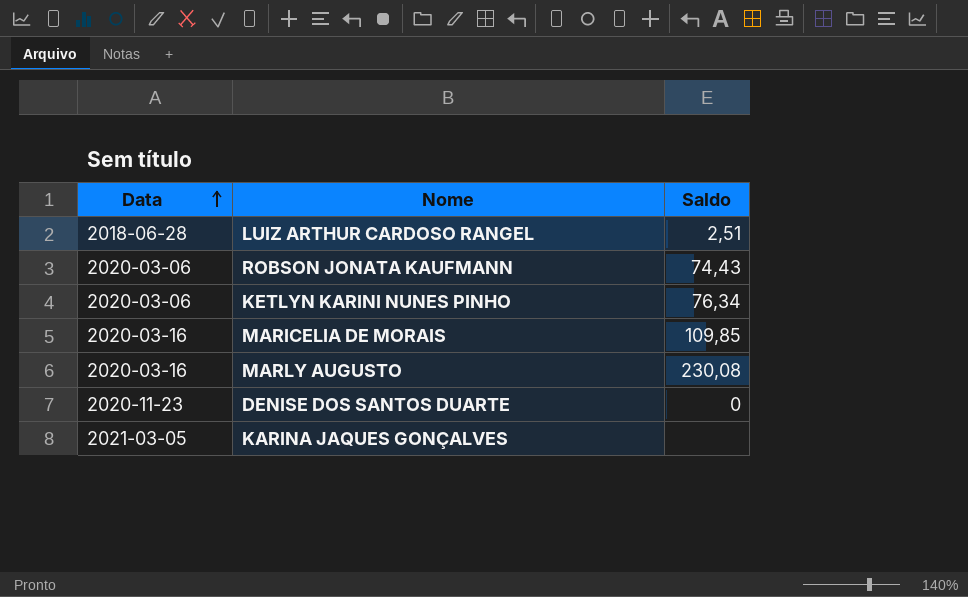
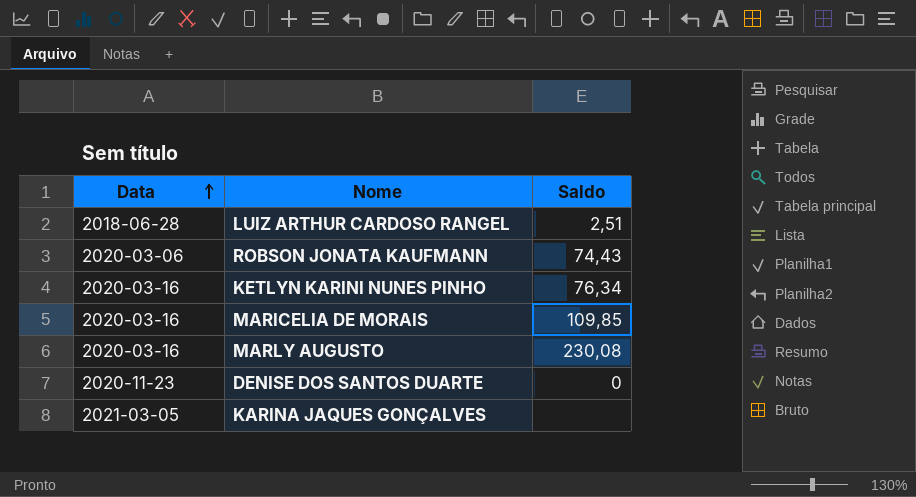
KETLYN KARINI NUNES PINHO | Data: 2020-03-06 -> 2020-03-16

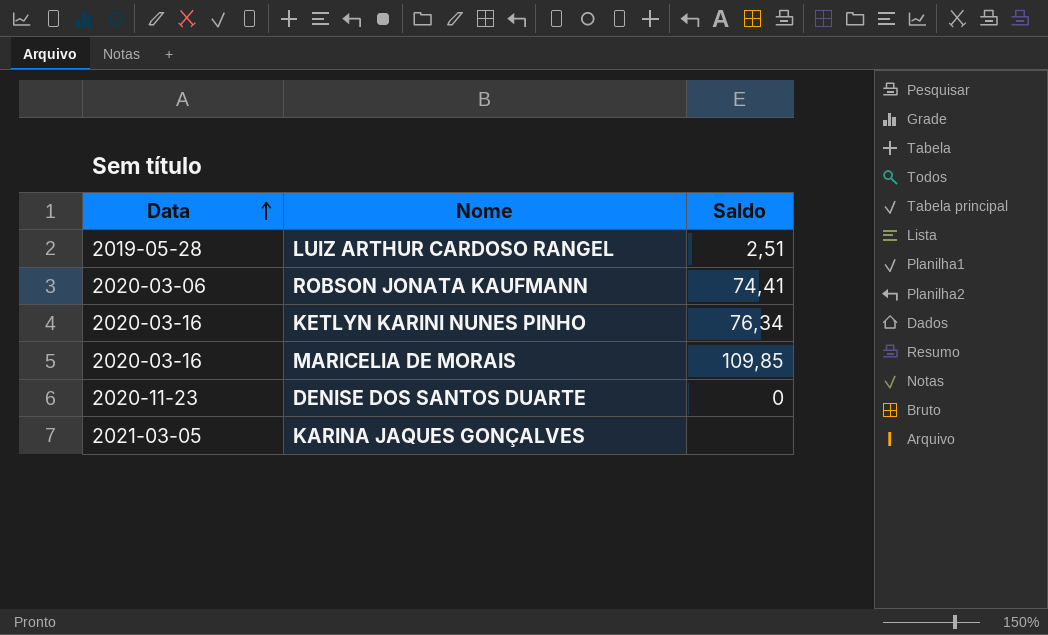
row MARLY AUGUSTO: 2020-03-16 | 230,08 -> none
LUIZ ARTHUR CARDOSO RANGEL | Data: 2018-06-28 -> 2019-05-28
ROBSON JONATA KAUFMANN | Saldo: 74,43 -> 74,41

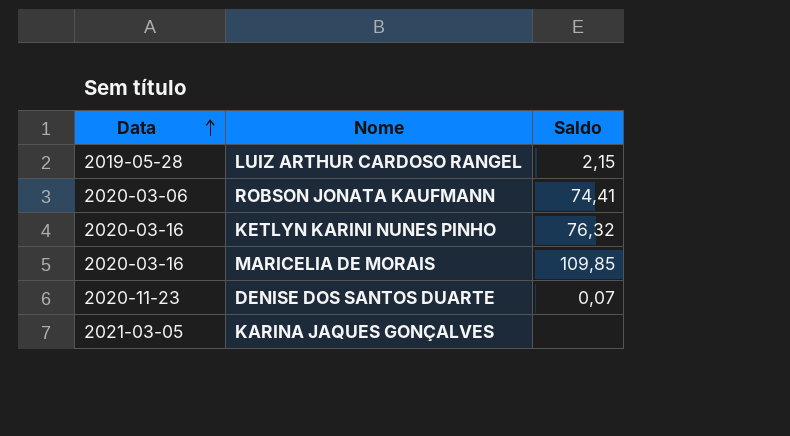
LUIZ ARTHUR CARDOSO RANGEL | Saldo: 2,51 -> 2,15
KETLYN KARINI NUNES PINHO | Saldo: 76,34 -> 76,32
DENISE DOS SANTOS DUARTE | Saldo: 0 -> 0,07

